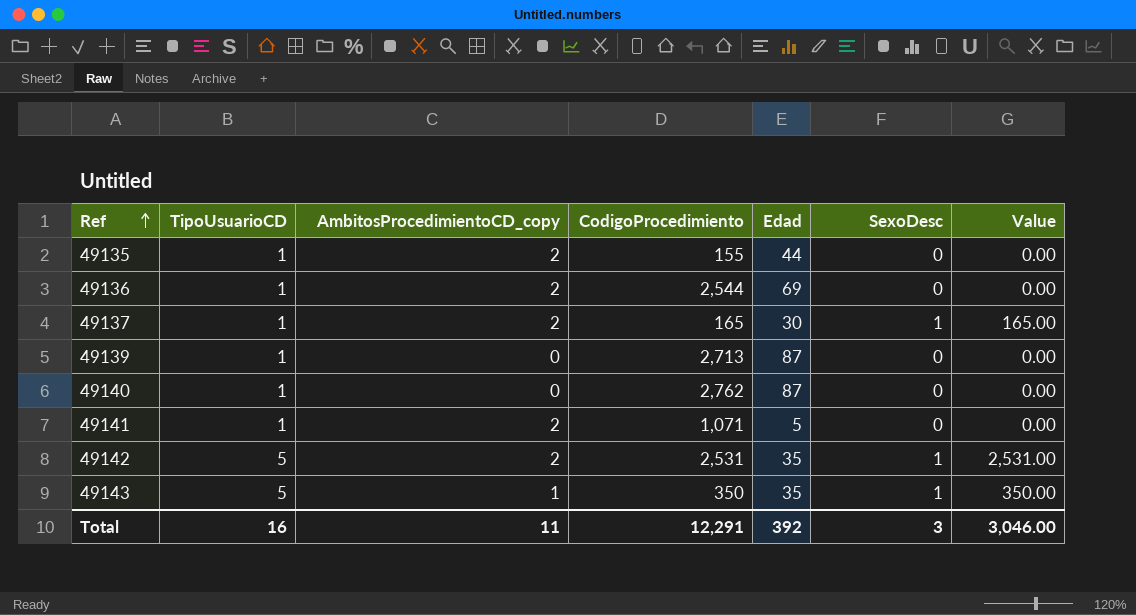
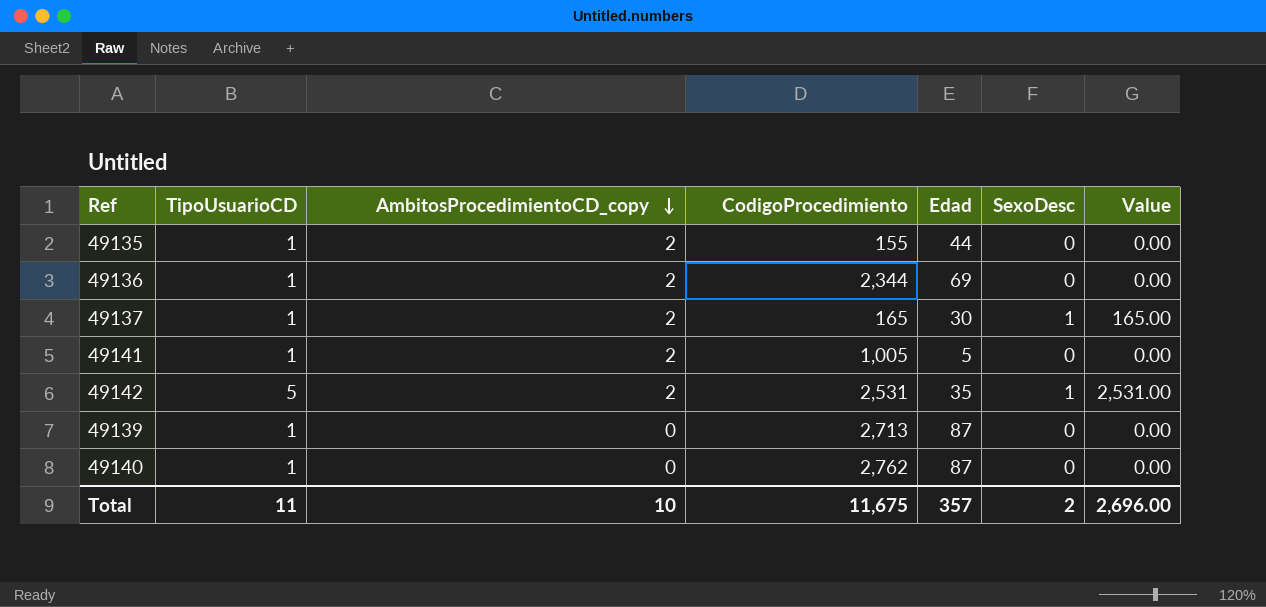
row order: Ref ascending -> AmbitosProcedimientoCD_copy descending
row 49143: 5 | 1 | 350 | 35 | 1 | 350.00 -> none
49136 | CodigoProcedimiento: 2,544 -> 2,344
49141 | CodigoProcedimiento: 1,071 -> 1,005
Total | TipoUsuarioCD: 16 -> 11
Total | AmbitosProcedimientoCD_copy: 11 -> 10
Total | CodigoProcedimiento: 12,291 -> 11,675
Total | Edad: 392 -> 357
Total | SexoDesc: 3 -> 2
Total | Value: 3,046.00 -> 2,696.00

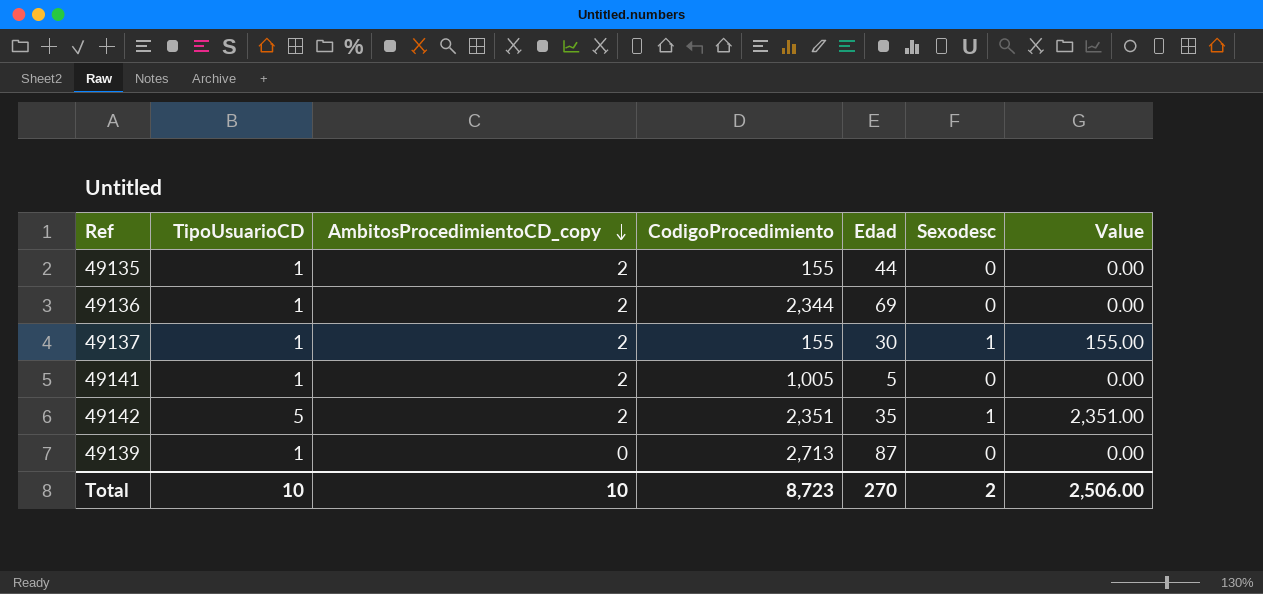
column name: SexoDesc -> Sexodesc
row 49140: 1 | 0 | 2,762 | 87 | 0 | 0.00 -> none
49137 | CodigoProcedimiento: 165 -> 155
49137 | Value: 165.00 -> 155.00
49142 | CodigoProcedimiento: 2,531 -> 2,351
49142 | Value: 2,531.00 -> 2,351.00
Total | TipoUsuarioCD: 11 -> 10
Total | CodigoProcedimiento: 11,675 -> 8,723
Total | Edad: 357 -> 270
Total | Value: 2,696.00 -> 2,506.00

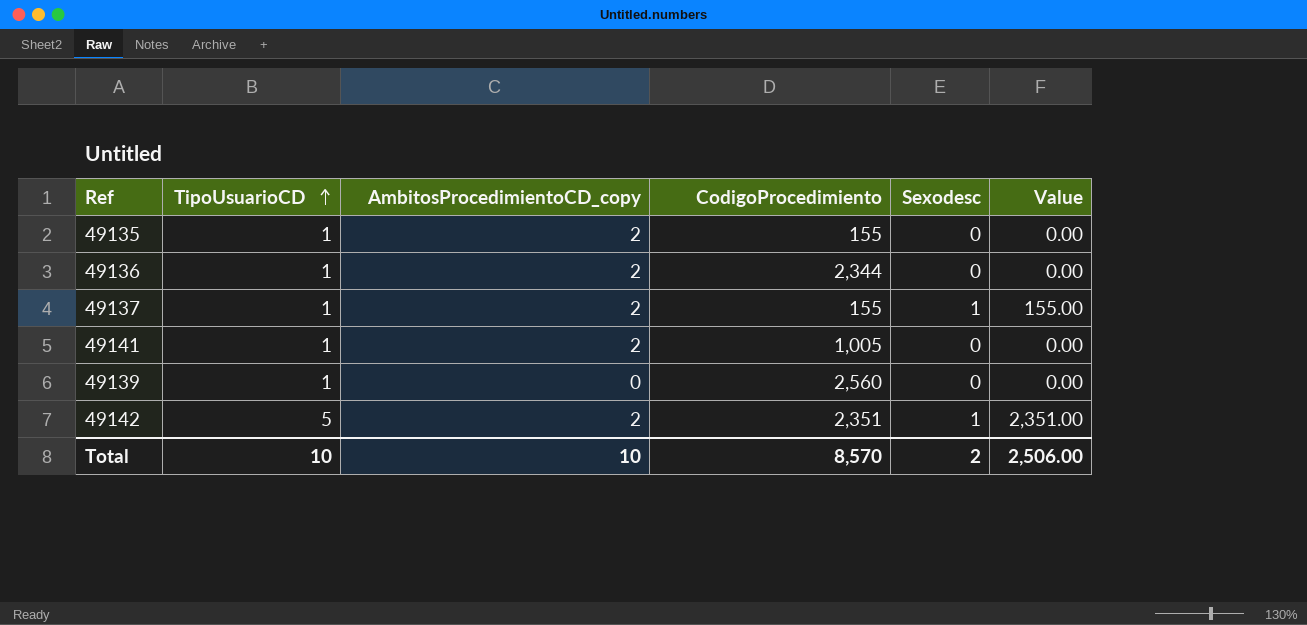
row order: AmbitosProcedimientoCD_copy descending -> TipoUsuarioCD ascending
column Edad | position: 5 -> none
49139 | CodigoProcedimiento: 2,713 -> 2,560
Total | CodigoProcedimiento: 8,723 -> 8,570

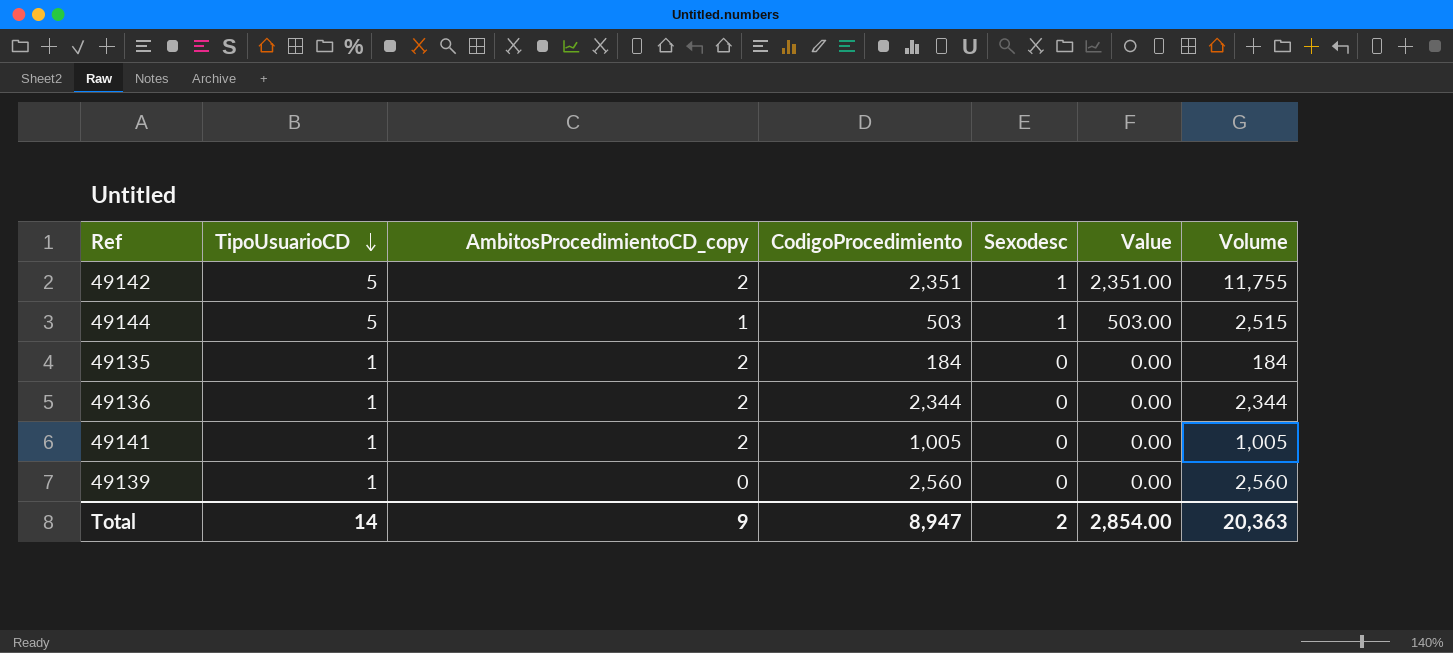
row order: TipoUsuarioCD ascending -> TipoUsuarioCD descending
column Volume | formula: none -> [TipoUsuarioCD] * [CodigoProcedimiento]
row 49137: 1 | 2 | 155 | 1 | 155.00 -> none
row 49144: none -> 5 | 1 | 503 | 1 | 503.00 | 2,515
49135 | CodigoProcedimiento: 155 -> 184
Total | TipoUsuarioCD: 10 -> 14
Total | AmbitosProcedimientoCD_copy: 10 -> 9
Total | CodigoProcedimiento: 8,570 -> 8,947
Total | Value: 2,506.00 -> 2,854.00

